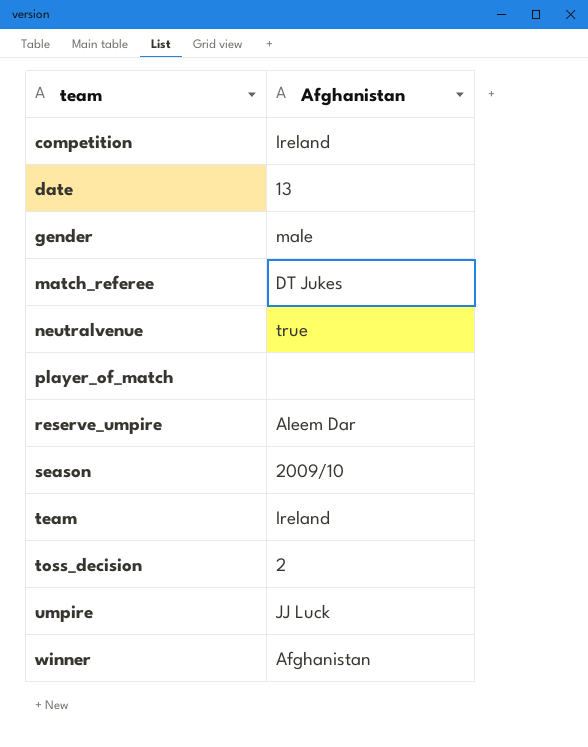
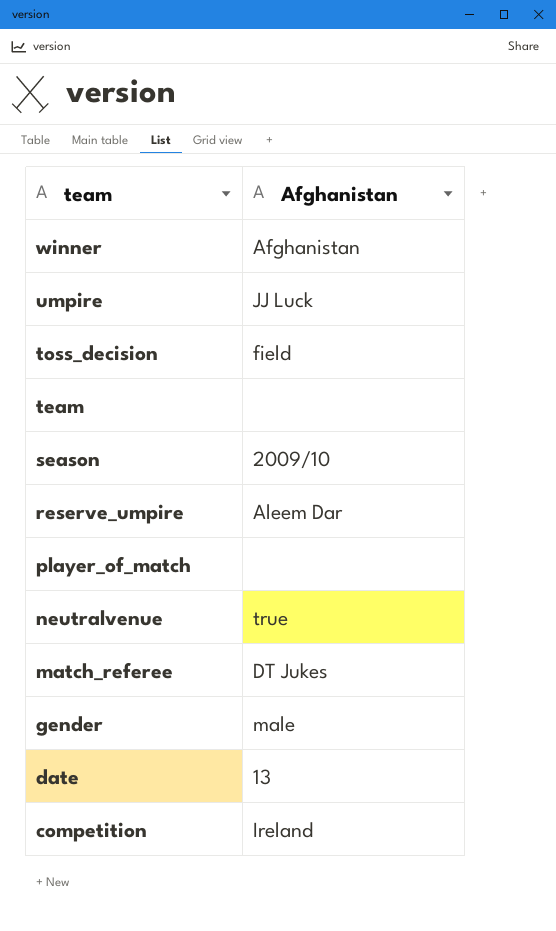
row order: team ascending -> team descending
toss_decision | Afghanistan: 2 -> field
team | Afghanistan: Ireland -> none

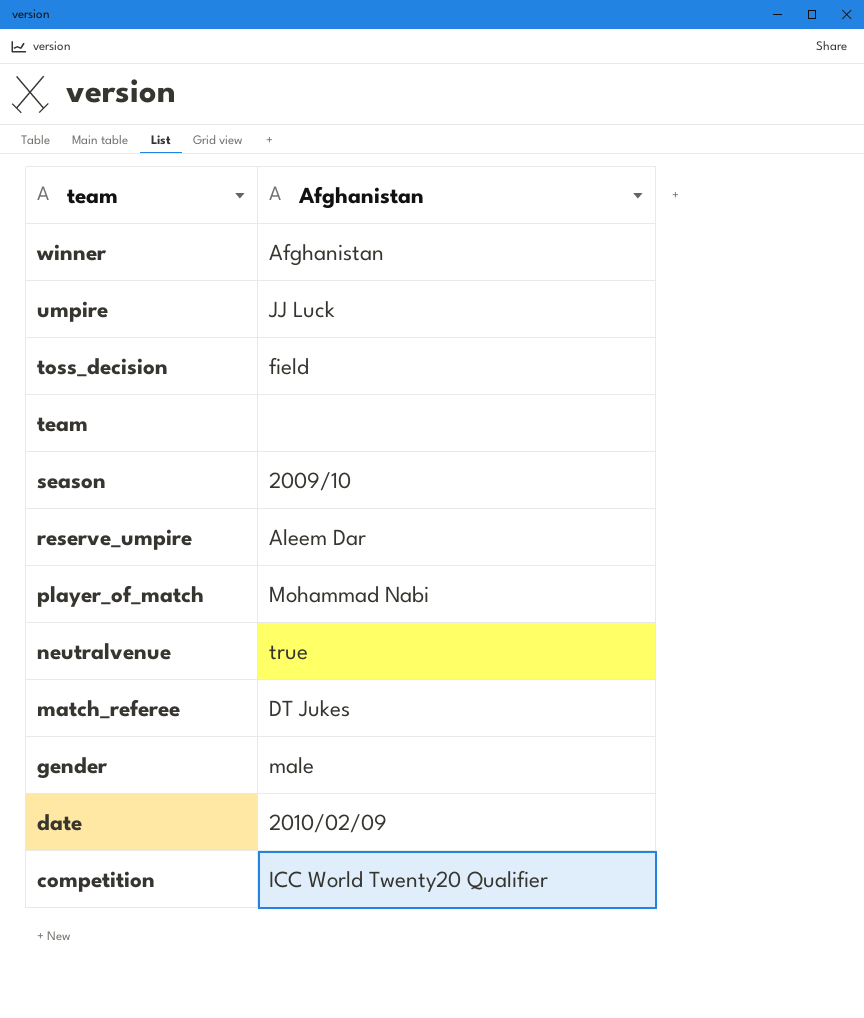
player_of_match | Afghanistan: none -> Mohammad Nabi
date | Afghanistan: 13 -> 2010/02/09
competition | Afghanistan: Ireland -> ICC World Twenty20 Qualifier

